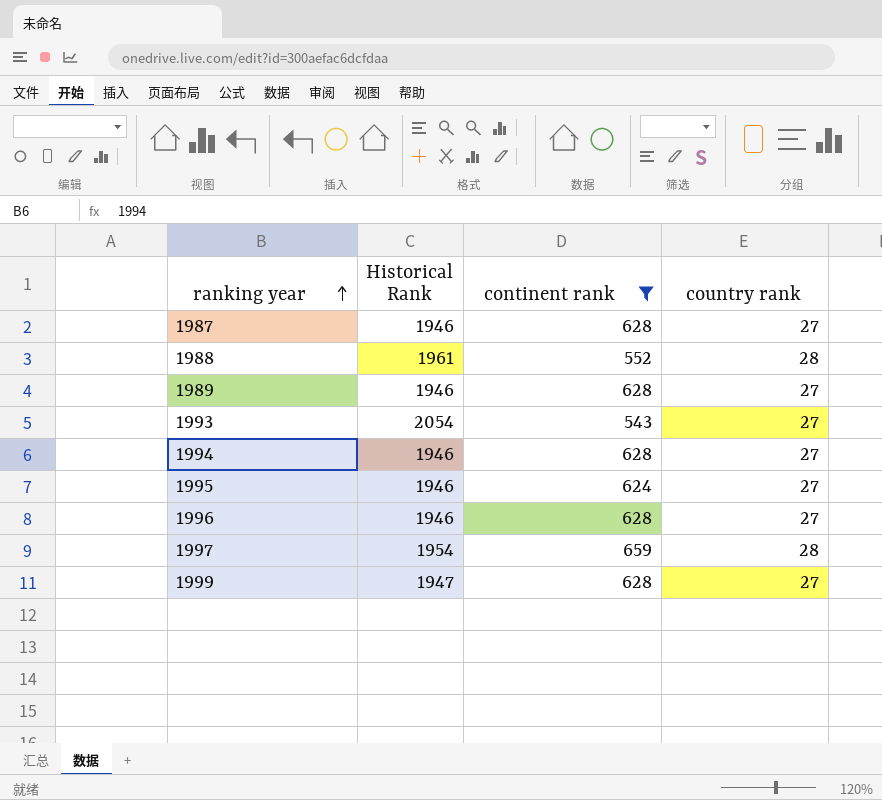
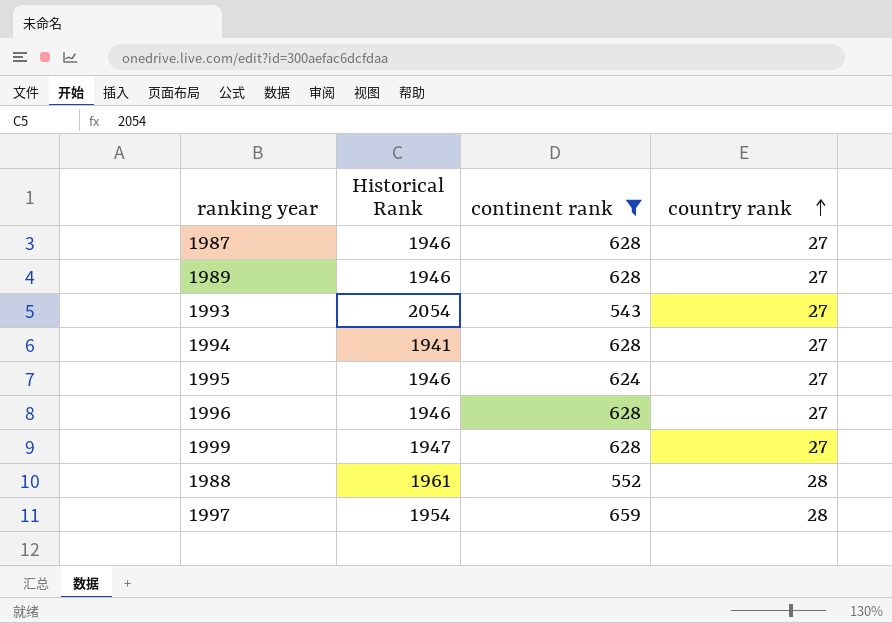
row order: ranking year ascending -> country rank ascending
1994 | Historical Rank: 1946 -> 1941

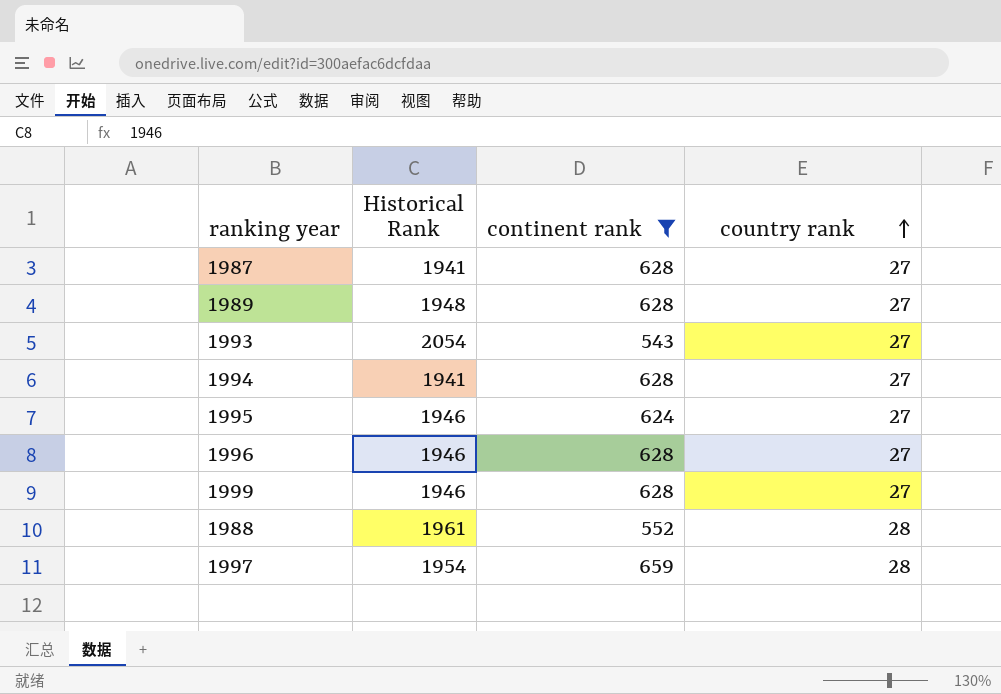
1987 | Historical Rank: 1946 -> 1941
1989 | Historical Rank: 1946 -> 1948
1999 | Historical Rank: 1947 -> 1946

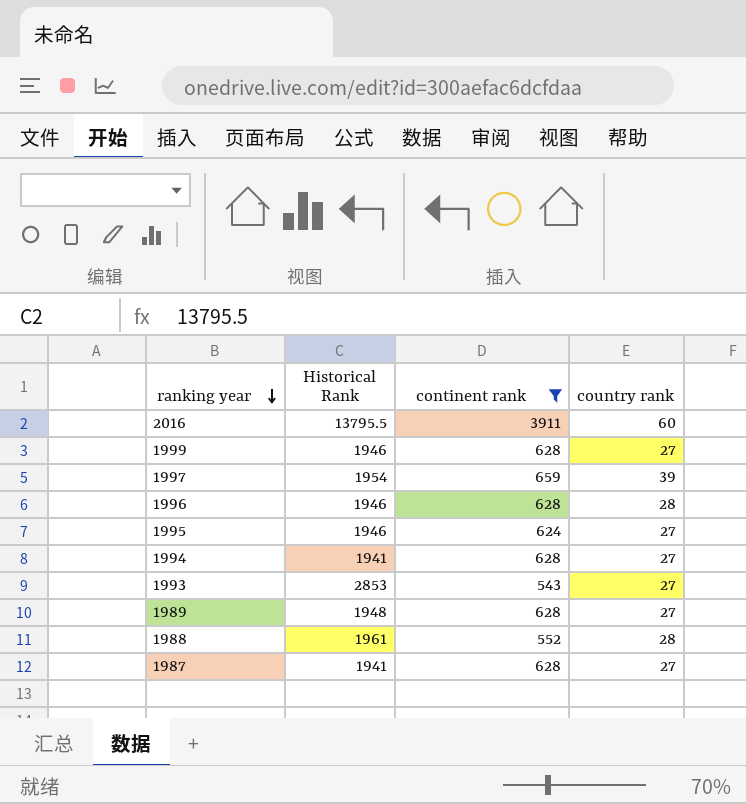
row order: country rank ascending -> ranking year descending
row 2016: none -> 13795.5 | 3911 | 60
1997 | country rank: 28 -> 39
1996 | country rank: 27 -> 28
1993 | Historical Rank: 2054 -> 2853

